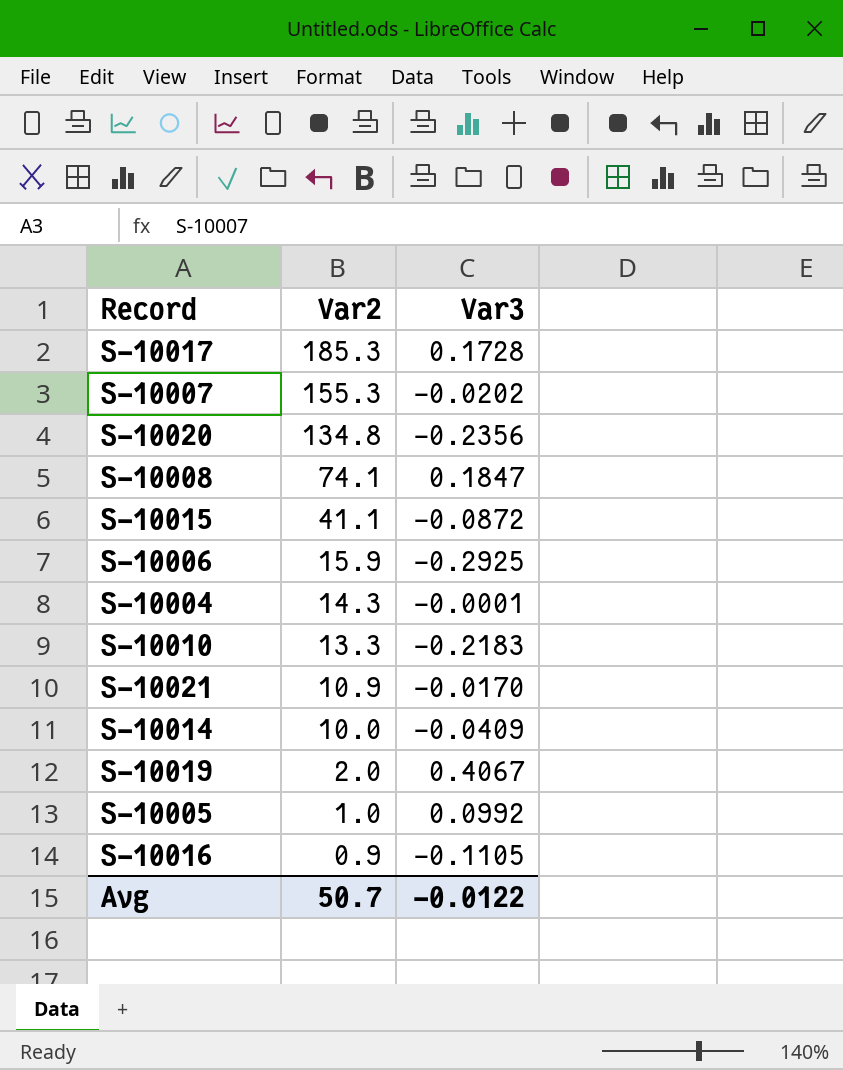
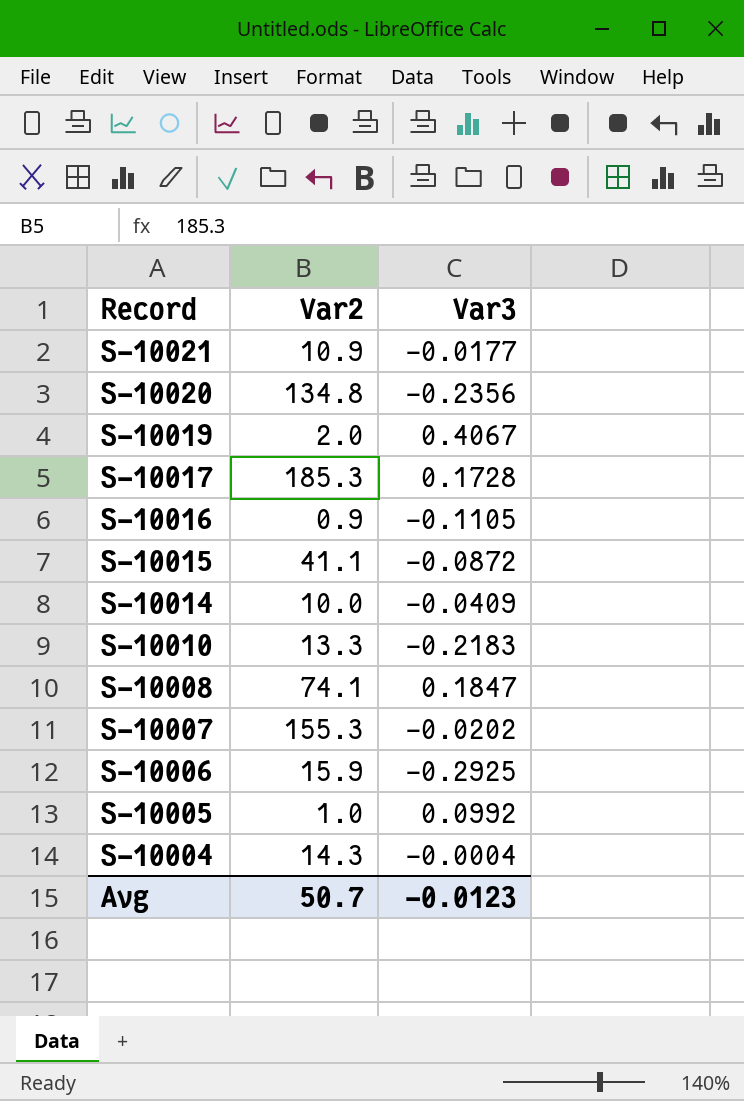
row order: Var2 descending -> Record descending
S-10021 | Var3: -0.0170 -> -0.0177
S-10004 | Var3: -0.0001 -> -0.0004
Avg | Var3: -0.0122 -> -0.0123

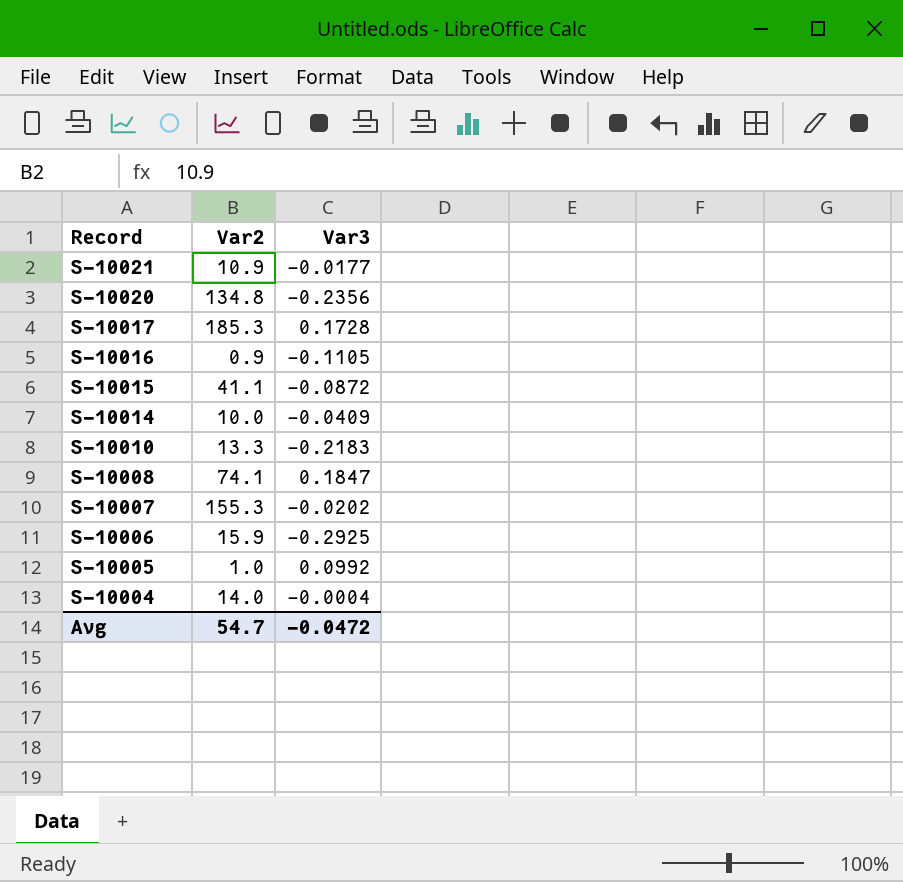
row S-10019: 2.0 | 0.4067 -> none
S-10004 | Var2: 14.3 -> 14.0
Avg | Var2: 50.7 -> 54.7
Avg | Var3: -0.0123 -> -0.0472

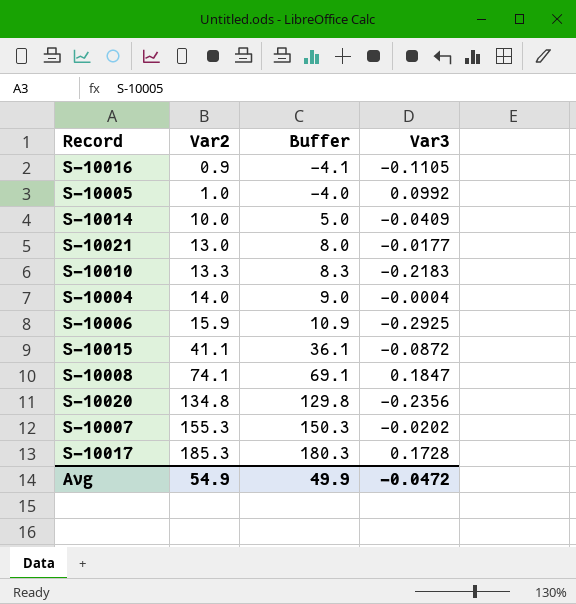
row order: Record descending -> Var2 ascending
column Buffer | formula: none -> [Var2] - 5
S-10021 | Var2: 10.9 -> 13.0
Avg | Var2: 54.7 -> 54.9

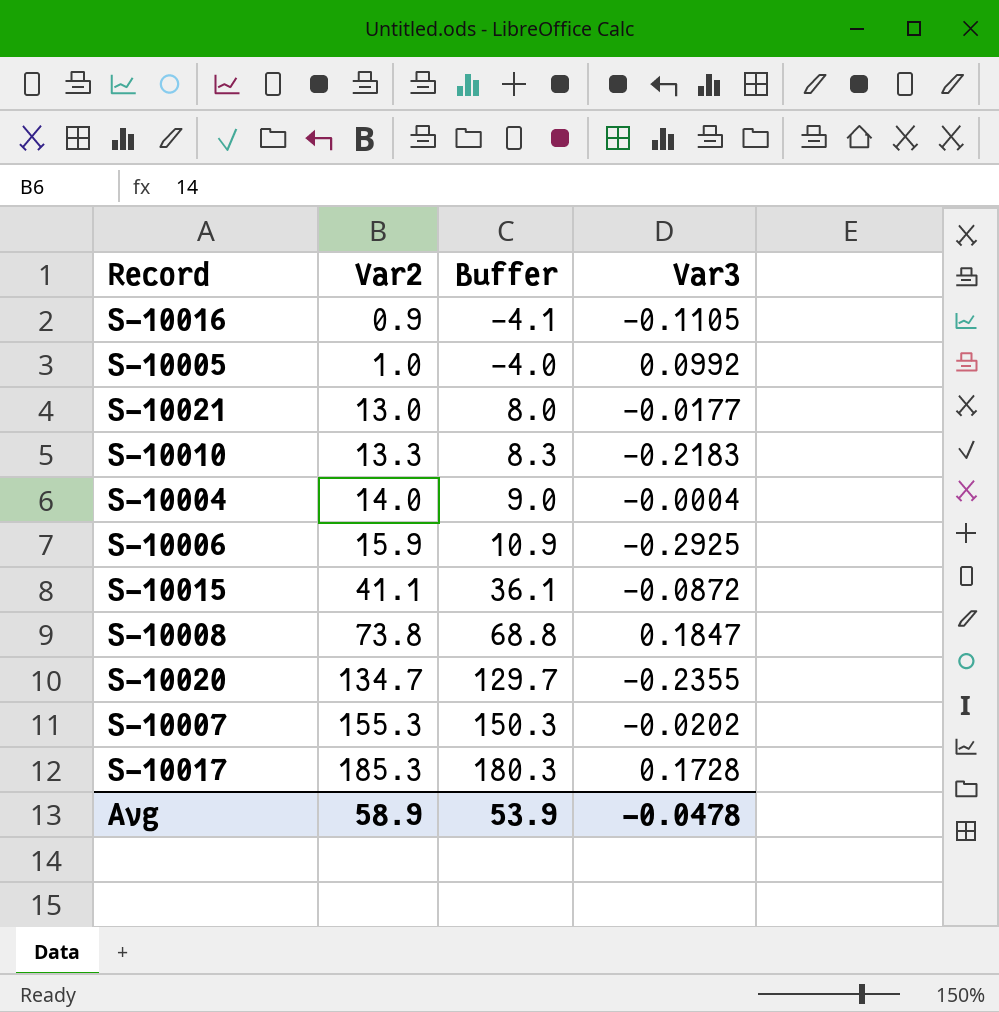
row S-10014: 10.0 | 5.0 | -0.0409 -> none
S-10008 | Var2: 74.1 -> 73.8
S-10008 | Buffer: 69.1 -> 68.8
S-10020 | Var2: 134.8 -> 134.7
S-10020 | Buffer: 129.8 -> 129.7
S-10020 | Var3: -0.2356 -> -0.2355
Avg | Var2: 54.9 -> 58.9
Avg | Buffer: 49.9 -> 53.9
Avg | Var3: -0.0472 -> -0.0478

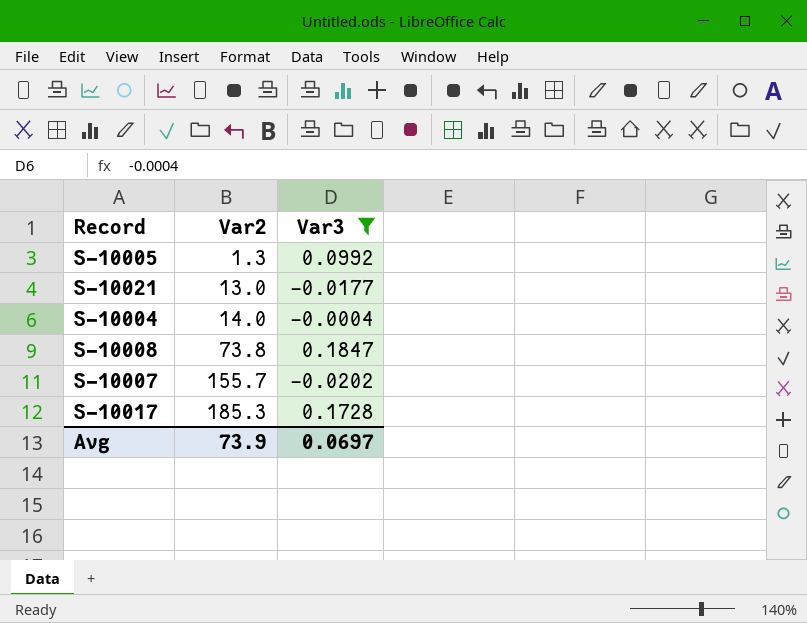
filter: none -> Var3 >= -0.0202
column Buffer | formula: [Var2] - 5 -> none
S-10005 | Var2: 1.0 -> 1.3
S-10007 | Var2: 155.3 -> 155.7
Avg | Var2: 58.9 -> 73.9
Avg | Var3: -0.0478 -> 0.0697

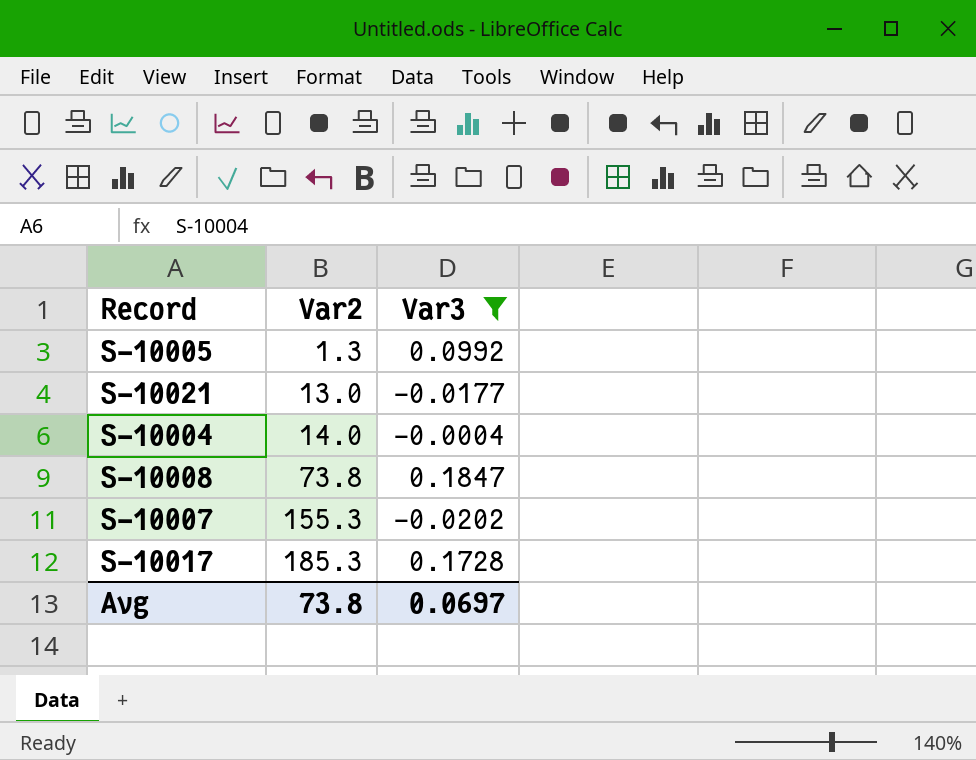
S-10007 | Var2: 155.7 -> 155.3
Avg | Var2: 73.9 -> 73.8

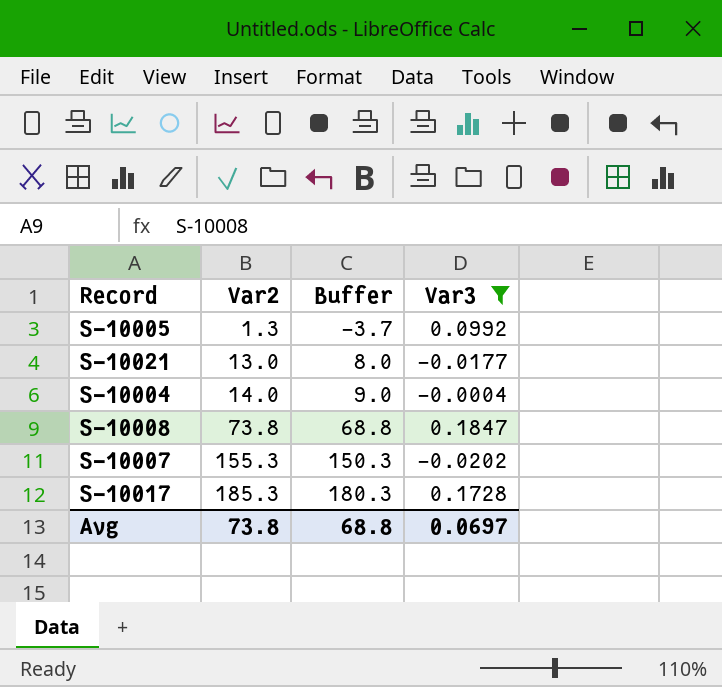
column Buffer | formula: none -> [Var2] - 5

